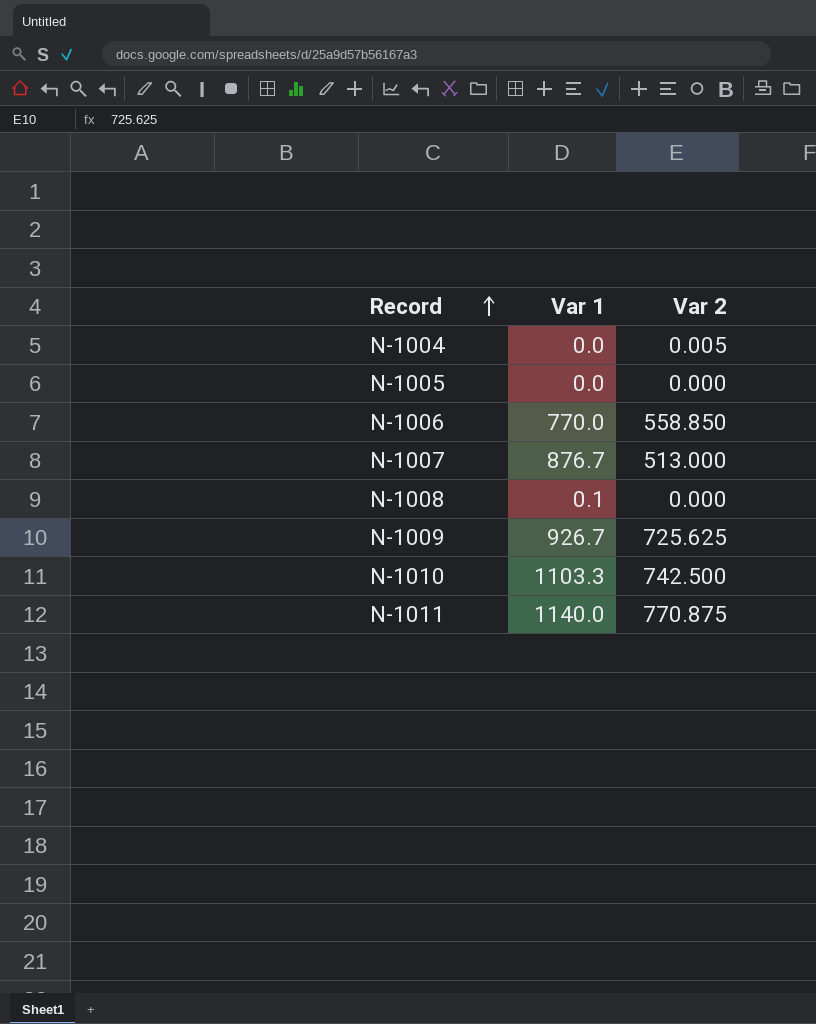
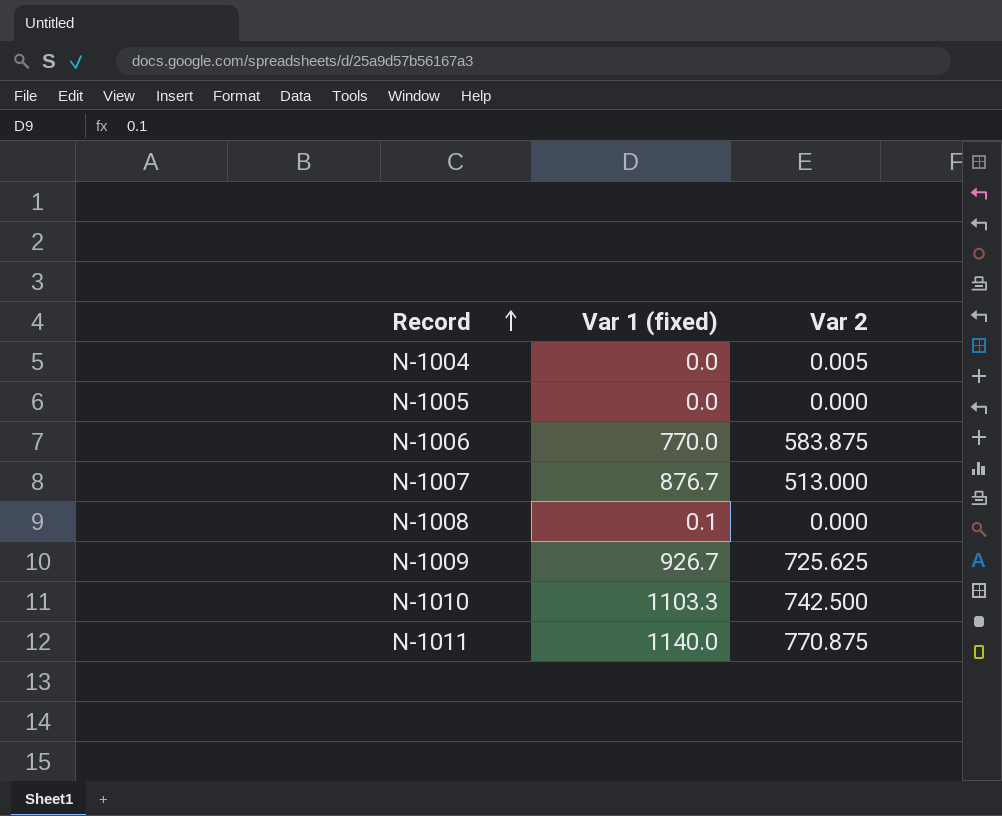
column name: Var 1 -> Var 1 (fixed)
N-1006 | Var 2: 558.850 -> 583.875

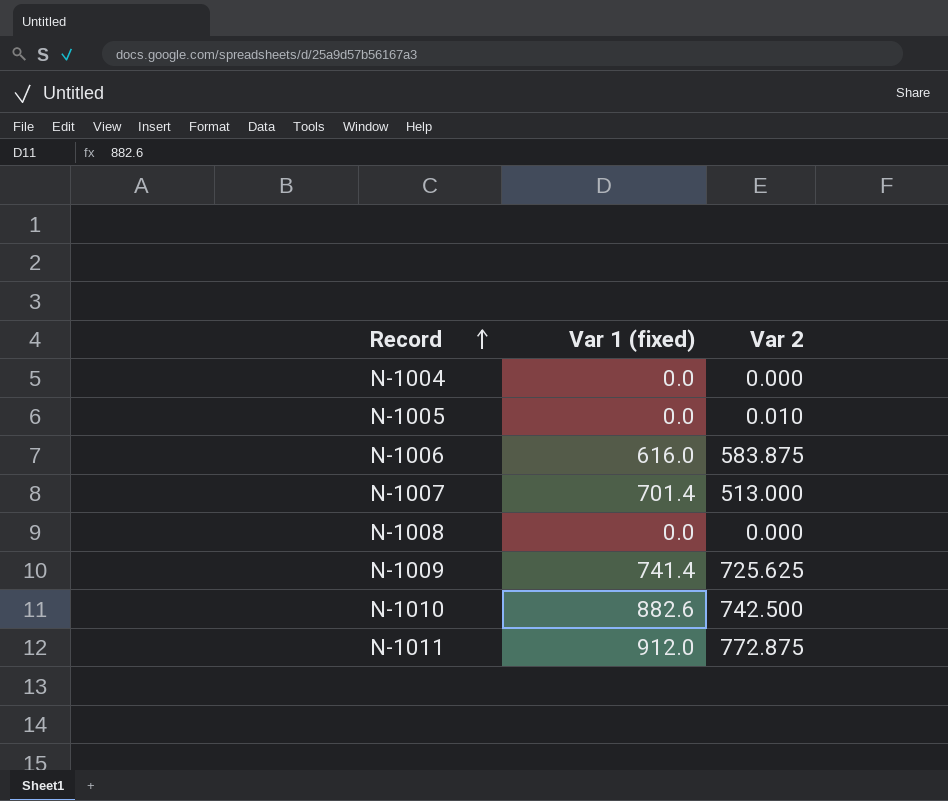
N-1004 | Var 2: 0.005 -> 0.000
N-1005 | Var 2: 0.000 -> 0.010
N-1006 | Var 1 (fixed): 770.0 -> 616.0
N-1007 | Var 1 (fixed): 876.7 -> 701.4
N-1008 | Var 1 (fixed): 0.1 -> 0.0
N-1009 | Var 1 (fixed): 926.7 -> 741.4
N-1010 | Var 1 (fixed): 1103.3 -> 882.6
N-1011 | Var 1 (fixed): 1140.0 -> 912.0
N-1011 | Var 2: 770.875 -> 772.875

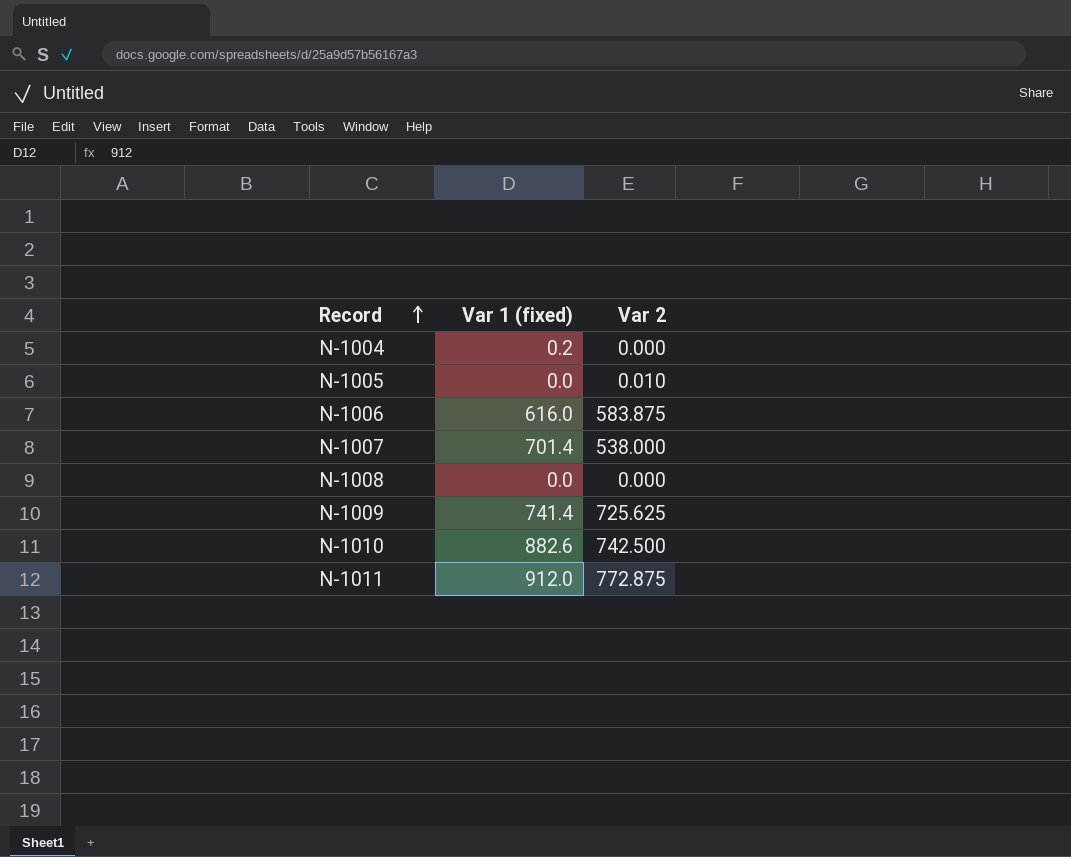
N-1004 | Var 1 (fixed): 0.0 -> 0.2
N-1007 | Var 2: 513.000 -> 538.000

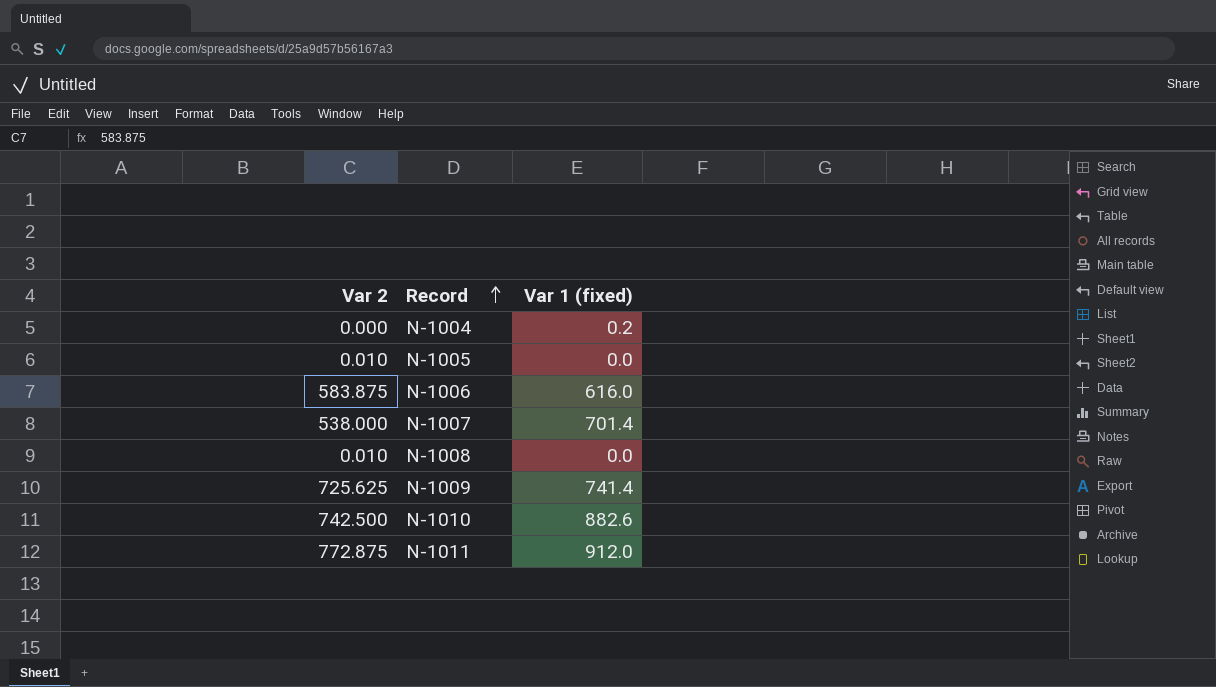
column Var 2 | position: 3 -> 1
N-1008 | Var 2: 0.000 -> 0.010

